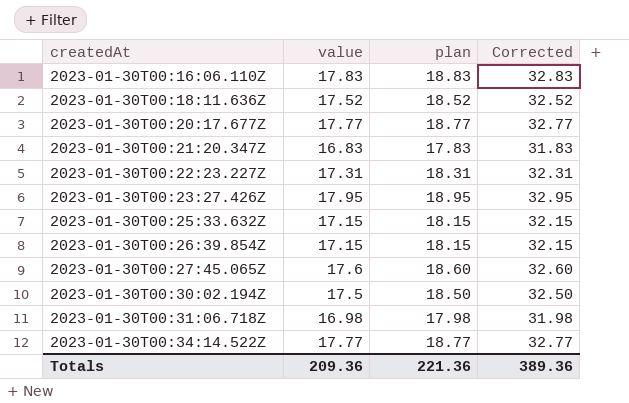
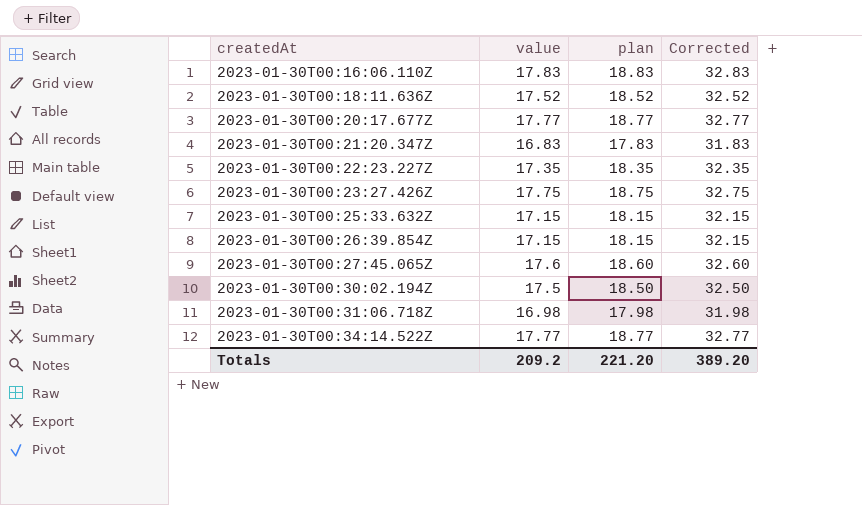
2023-01-30T00:22:23.227Z | value: 17.31 -> 17.35
2023-01-30T00:22:23.227Z | plan: 18.31 -> 18.35
2023-01-30T00:22:23.227Z | Corrected: 32.31 -> 32.35
2023-01-30T00:23:27.426Z | value: 17.95 -> 17.75
2023-01-30T00:23:27.426Z | plan: 18.95 -> 18.75
2023-01-30T00:23:27.426Z | Corrected: 32.95 -> 32.75
Totals | value: 209.36 -> 209.2
Totals | plan: 221.36 -> 221.20
Totals | Corrected: 389.36 -> 389.20

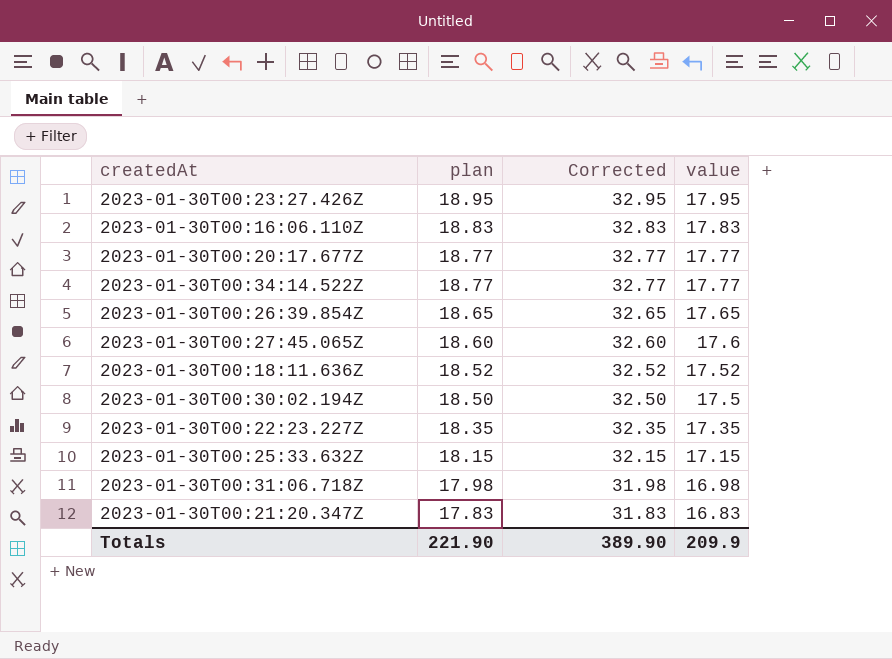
row order: createdAt ascending -> plan descending
column value | position: 2 -> 4
2023-01-30T00:23:27.426Z | plan: 18.75 -> 18.95
2023-01-30T00:23:27.426Z | Corrected: 32.75 -> 32.95
2023-01-30T00:23:27.426Z | value: 17.75 -> 17.95
2023-01-30T00:26:39.854Z | plan: 18.15 -> 18.65
2023-01-30T00:26:39.854Z | Corrected: 32.15 -> 32.65
2023-01-30T00:26:39.854Z | value: 17.15 -> 17.65
Totals | plan: 221.20 -> 221.90
Totals | Corrected: 389.20 -> 389.90
Totals | value: 209.2 -> 209.9

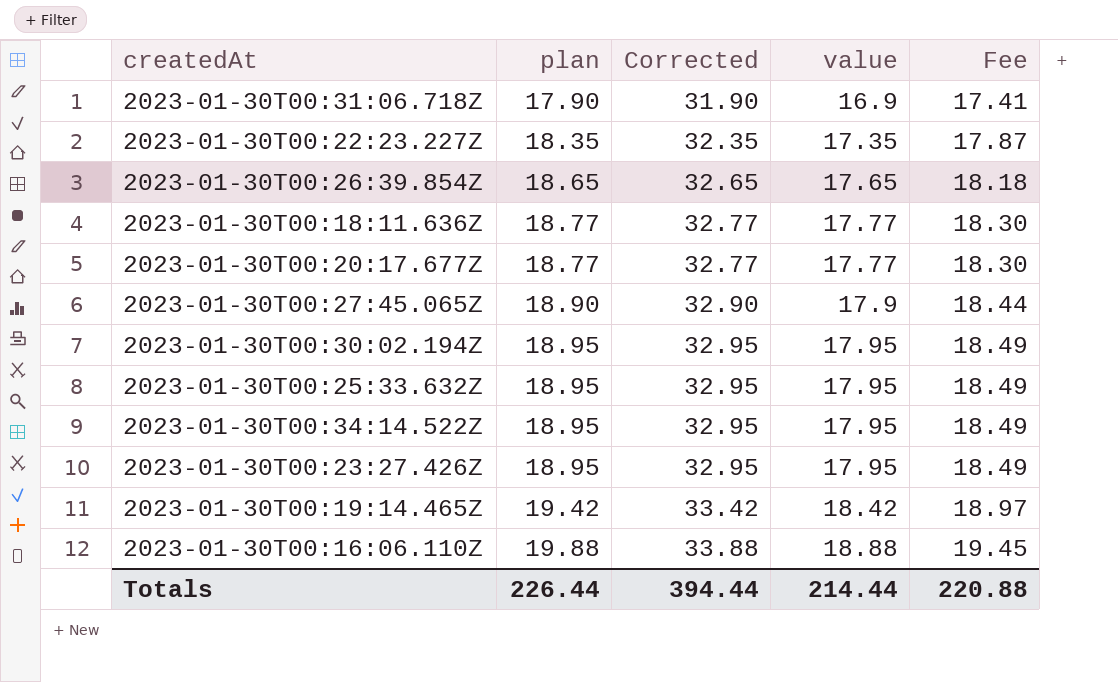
row order: plan descending -> plan ascending
column Fee | formula: none -> [value] * 1.03
row 2023-01-30T00:21:20.347Z: 17.83 | 31.83 | 16.83 -> none
2023-01-30T00:31:06.718Z | plan: 17.98 -> 17.90
2023-01-30T00:31:06.718Z | Corrected: 31.98 -> 31.90
2023-01-30T00:31:06.718Z | value: 16.98 -> 16.9
2023-01-30T00:18:11.636Z | plan: 18.52 -> 18.77
2023-01-30T00:18:11.636Z | Corrected: 32.52 -> 32.77
2023-01-30T00:18:11.636Z | value: 17.52 -> 17.77
2023-01-30T00:27:45.065Z | plan: 18.60 -> 18.90
2023-01-30T00:27:45.065Z | Corrected: 32.60 -> 32.90
2023-01-30T00:27:45.065Z | value: 17.6 -> 17.9
2023-01-30T00:30:02.194Z | plan: 18.50 -> 18.95
2023-01-30T00:30:02.194Z | Corrected: 32.50 -> 32.95
2023-01-30T00:30:02.194Z | value: 17.5 -> 17.95
2023-01-30T00:25:33.632Z | plan: 18.15 -> 18.95
2023-01-30T00:25:33.632Z | Corrected: 32.15 -> 32.95
2023-01-30T00:25:33.632Z | value: 17.15 -> 17.95
2023-01-30T00:34:14.522Z | plan: 18.77 -> 18.95
2023-01-30T00:34:14.522Z | Corrected: 32.77 -> 32.95
2023-01-30T00:34:14.522Z | value: 17.77 -> 17.95
row 2023-01-30T00:19:14.465Z: none -> 19.42 | 33.42 | 18.42 | 18.97
2023-01-30T00:16:06.110Z | plan: 18.83 -> 19.88
2023-01-30T00:16:06.110Z | Corrected: 32.83 -> 33.88
2023-01-30T00:16:06.110Z | value: 17.83 -> 18.88
Totals | plan: 221.90 -> 226.44
Totals | Corrected: 389.90 -> 394.44
Totals | value: 209.9 -> 214.44

